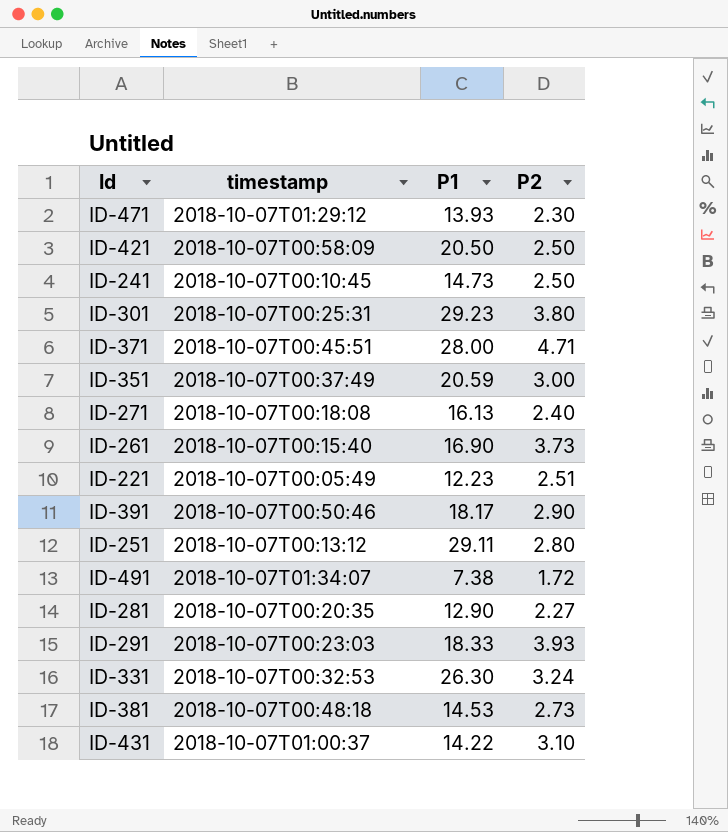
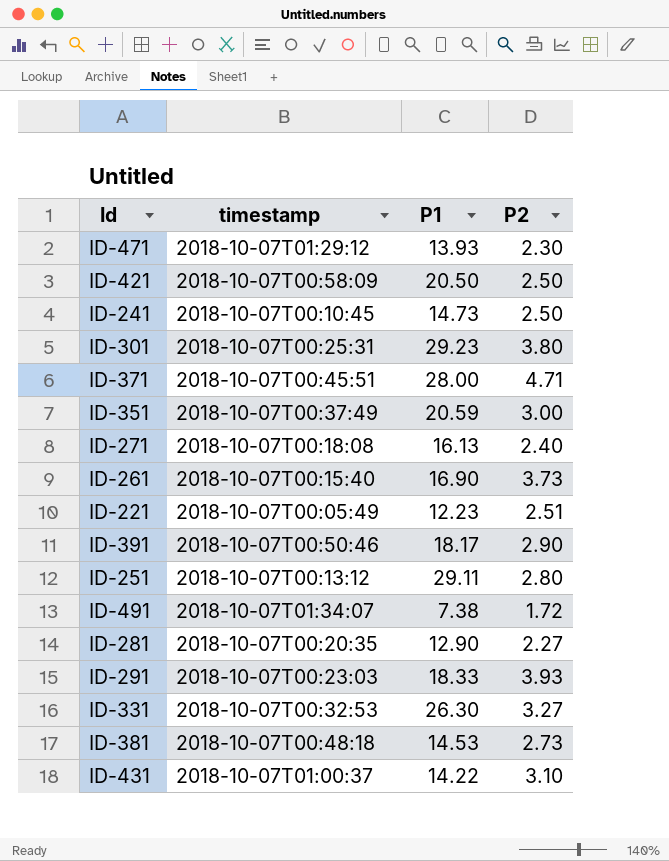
ID-331 | P2: 3.24 -> 3.27

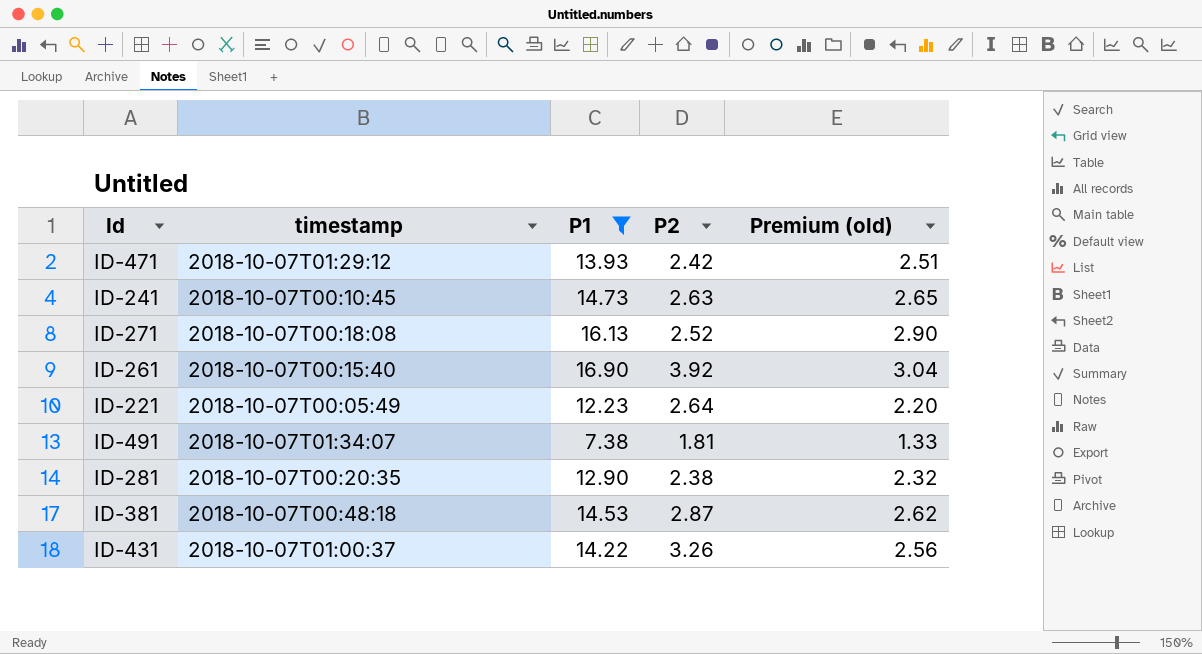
filter: none -> P1 <= 16.90
column Premium (old) | formula: none -> [P1] * 0.18
ID-471 | P2: 2.30 -> 2.42
ID-241 | P2: 2.50 -> 2.63
ID-271 | P2: 2.40 -> 2.52
ID-261 | P2: 3.73 -> 3.92
ID-221 | P2: 2.51 -> 2.64
ID-491 | P2: 1.72 -> 1.81
ID-281 | P2: 2.27 -> 2.38
ID-381 | P2: 2.73 -> 2.87
ID-431 | P2: 3.10 -> 3.26

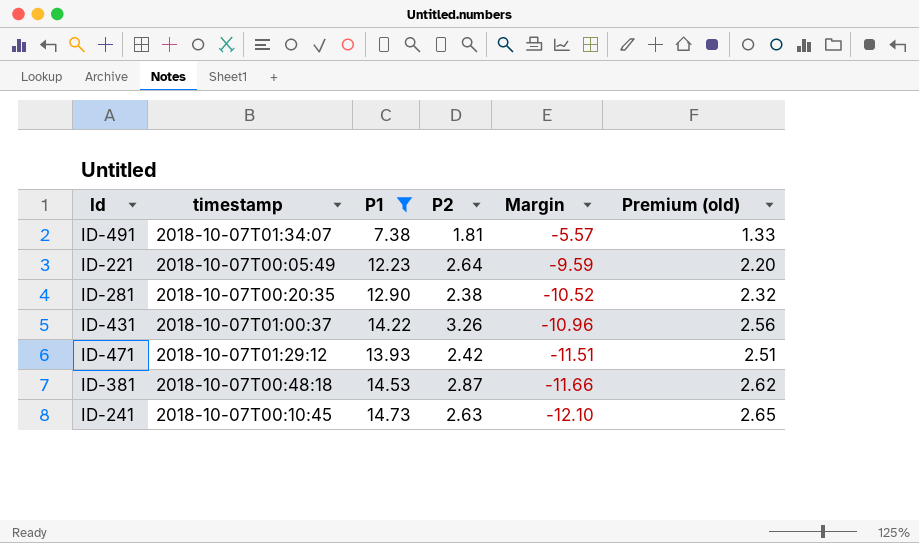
row order: none -> Margin descending
column Margin | formula: none -> [P2] - [P1]
row ID-271: 2018-10-07T00:18:08 | 16.13 | 2.52 | 2.90 -> none
row ID-261: 2018-10-07T00:15:40 | 16.90 | 3.92 | 3.04 -> none

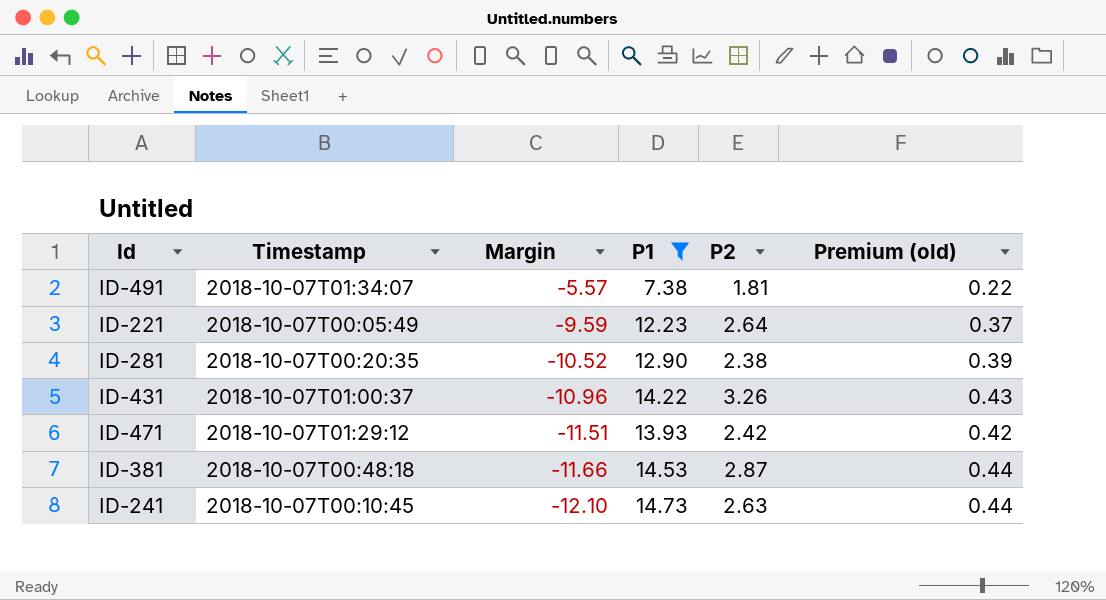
column name: timestamp -> Timestamp
column Margin | position: 5 -> 3
column Premium (old) | formula: [P1] * 0.18 -> [P1] * 0.03

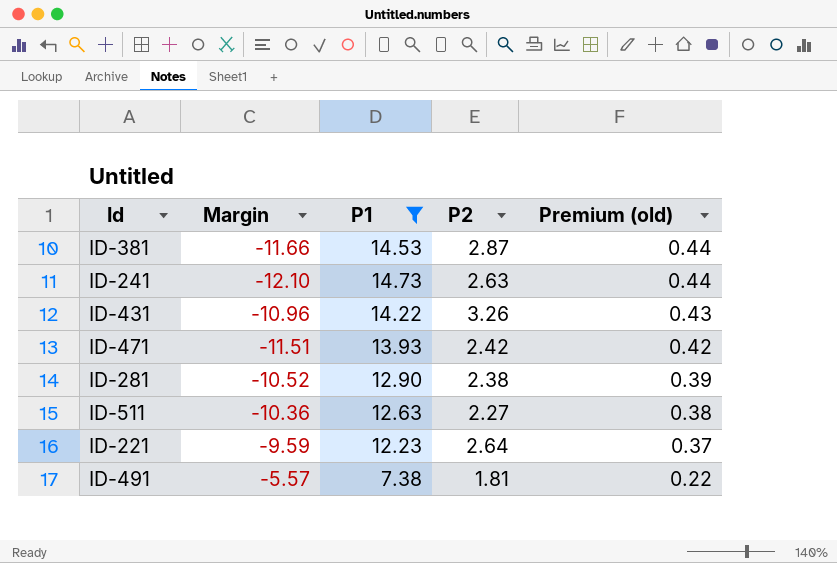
row order: Margin descending -> Premium (old) descending
column Timestamp | position: 2 -> none
row ID-511: none -> -10.36 | 12.63 | 2.27 | 0.38

